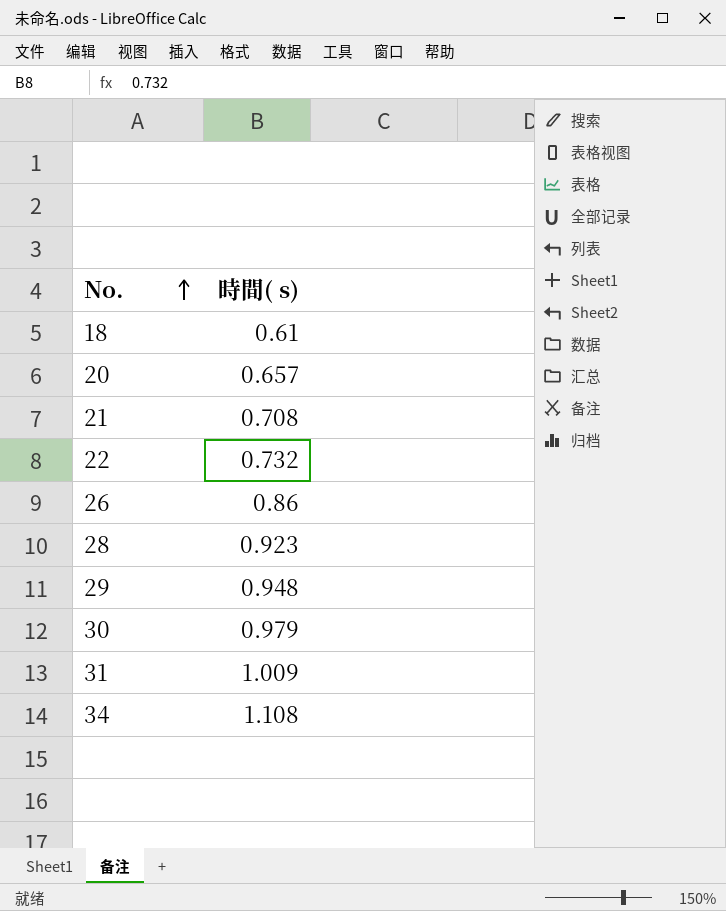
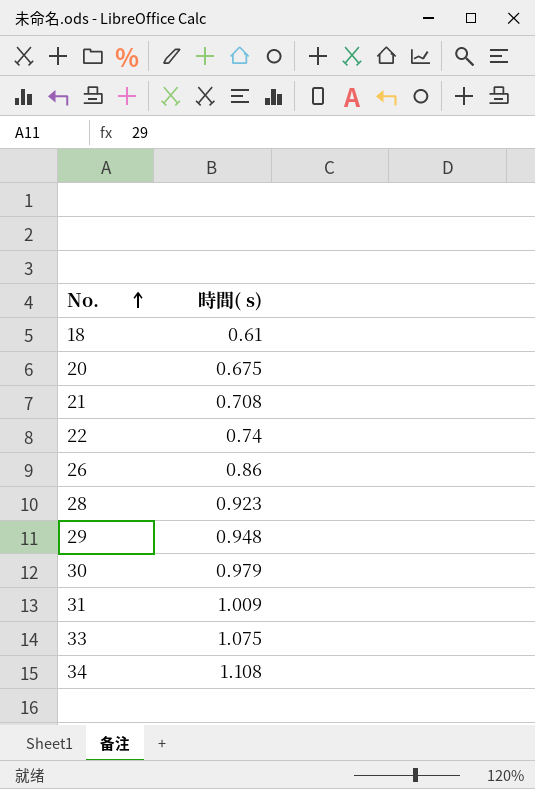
20 | 時間( s): 0.657 -> 0.675
22 | 時間( s): 0.732 -> 0.74
row 33: none -> 1.075

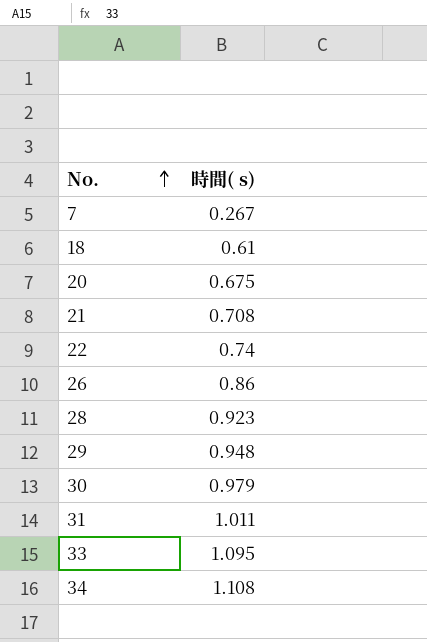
row 7: none -> 0.267
31 | 時間( s): 1.009 -> 1.011
33 | 時間( s): 1.075 -> 1.095

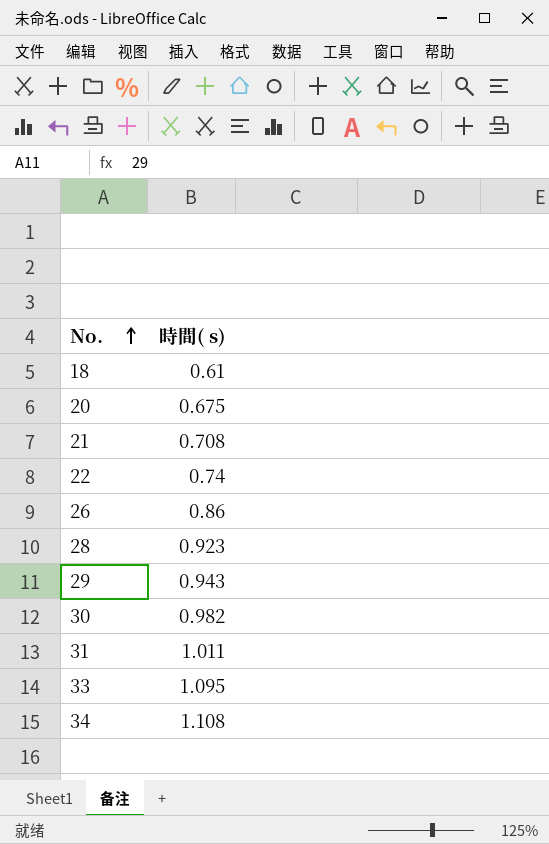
row 7: 0.267 -> none
29 | 時間( s): 0.948 -> 0.943
30 | 時間( s): 0.979 -> 0.982

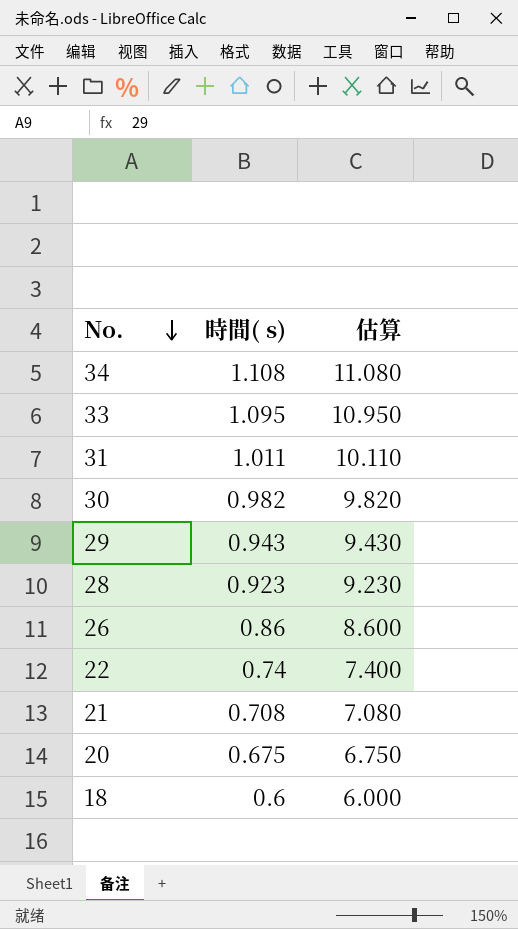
row order: No. ascending -> No. descending
column 估算 | formula: none -> [時間( s)] * 10
18 | 時間( s): 0.61 -> 0.6

